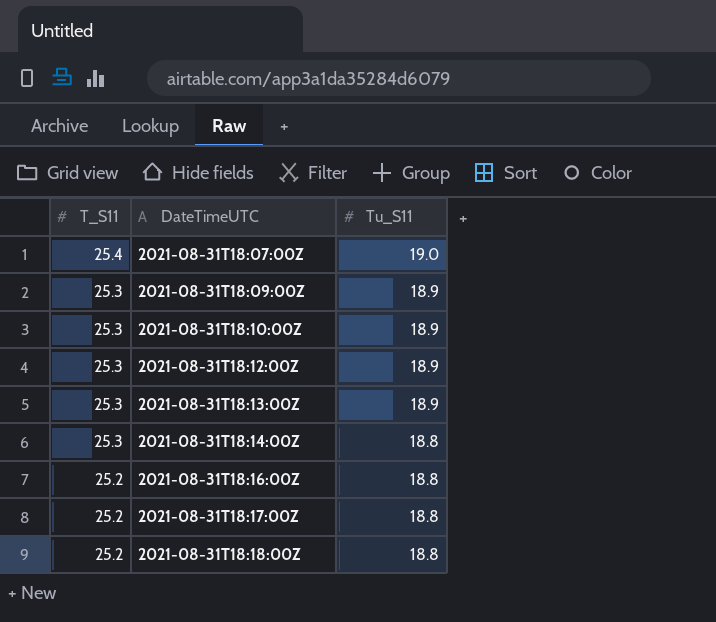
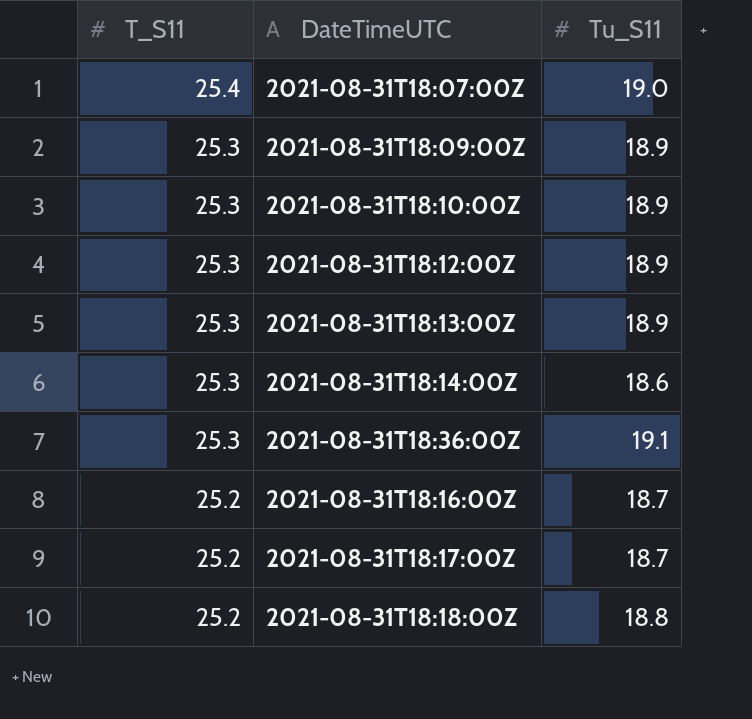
2021-08-31T18:14:00Z | Tu_S11: 18.8 -> 18.6
row 2021-08-31T18:36:00Z: none -> 25.3 | 19.1
2021-08-31T18:16:00Z | Tu_S11: 18.8 -> 18.7
2021-08-31T18:17:00Z | Tu_S11: 18.8 -> 18.7

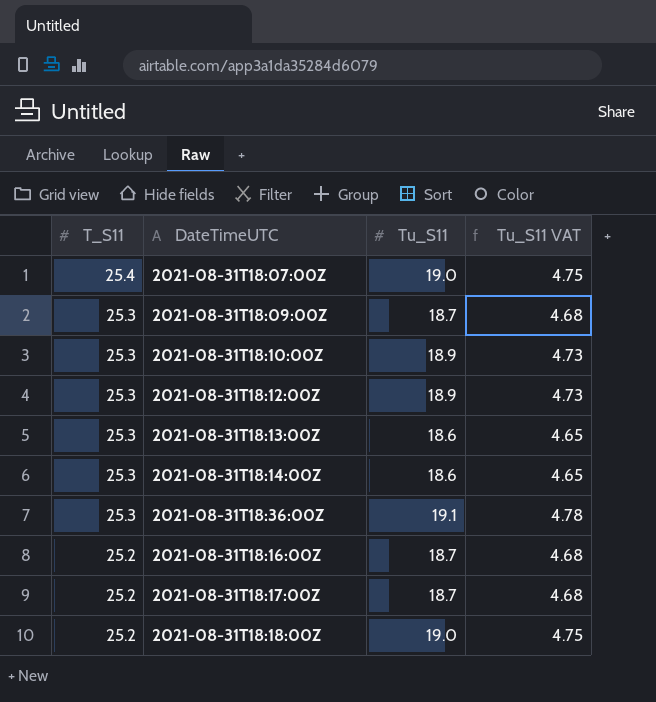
column Tu_S11 VAT | formula: none -> [Tu_S11] * 0.25
2021-08-31T18:09:00Z | Tu_S11: 18.9 -> 18.7
2021-08-31T18:13:00Z | Tu_S11: 18.9 -> 18.6
2021-08-31T18:18:00Z | Tu_S11: 18.8 -> 19.0

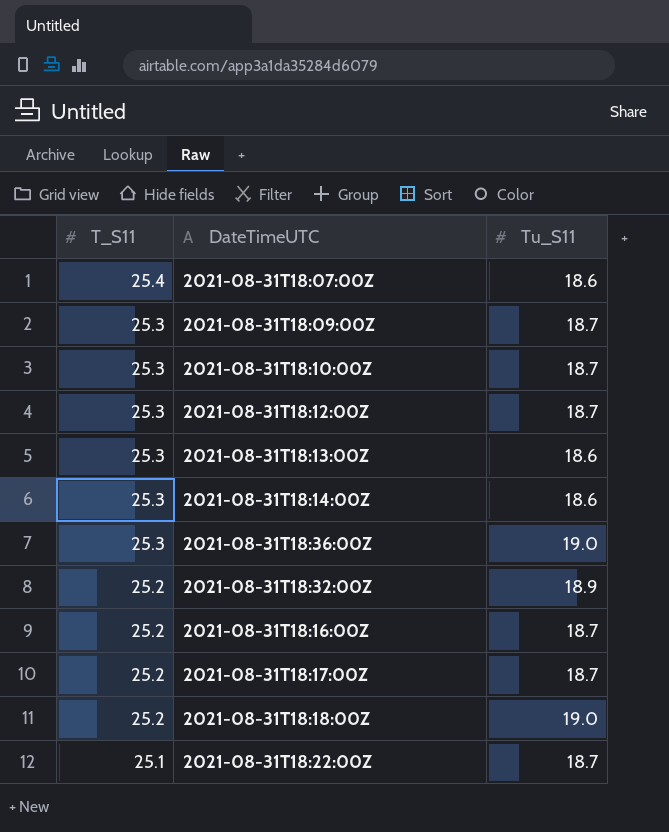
column Tu_S11 VAT | formula: [Tu_S11] * 0.25 -> none
2021-08-31T18:07:00Z | Tu_S11: 19.0 -> 18.6
2021-08-31T18:10:00Z | Tu_S11: 18.9 -> 18.7
2021-08-31T18:12:00Z | Tu_S11: 18.9 -> 18.7
2021-08-31T18:36:00Z | Tu_S11: 19.1 -> 19.0
row 2021-08-31T18:32:00Z: none -> 25.2 | 18.9
row 2021-08-31T18:22:00Z: none -> 25.1 | 18.7

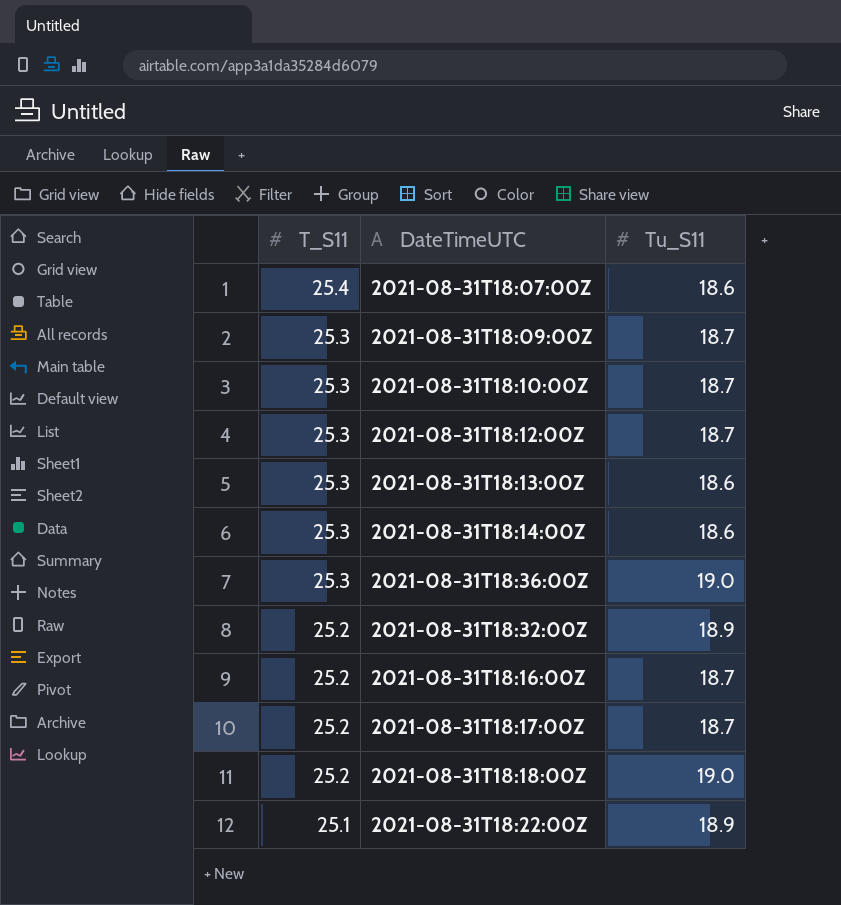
2021-08-31T18:22:00Z | Tu_S11: 18.7 -> 18.9

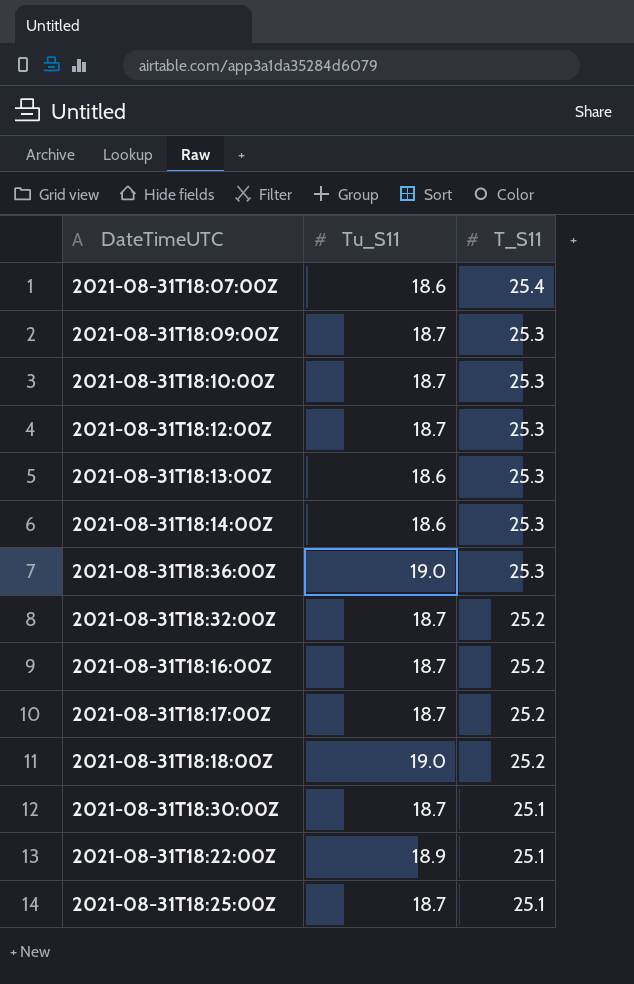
column T_S11 | position: 1 -> 3
2021-08-31T18:32:00Z | Tu_S11: 18.9 -> 18.7
row 2021-08-31T18:30:00Z: none -> 18.7 | 25.1
row 2021-08-31T18:25:00Z: none -> 18.7 | 25.1

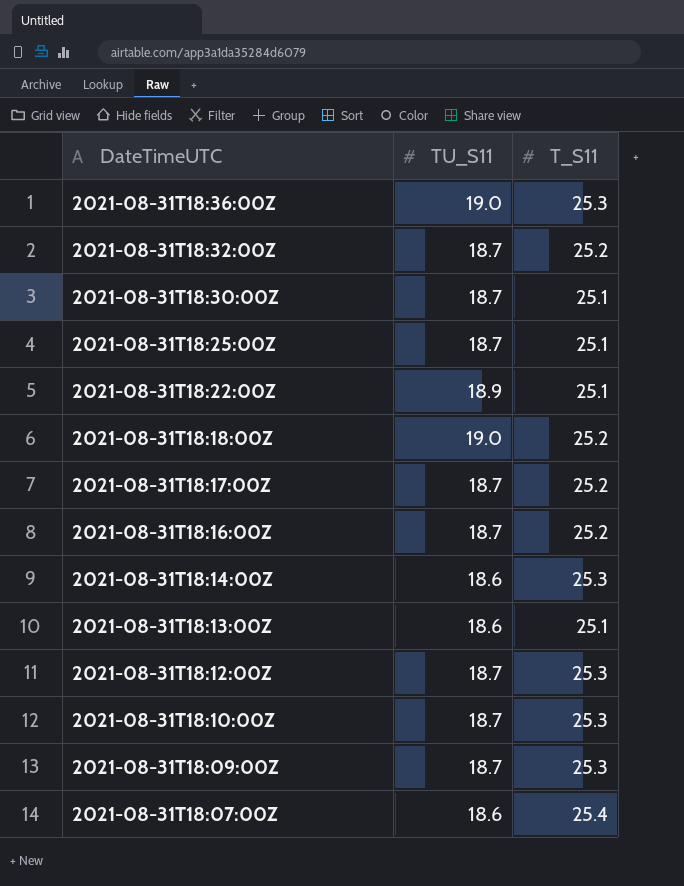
row order: T_S11 descending -> DateTimeUTC descending
column name: Tu_S11 -> TU_S11
2021-08-31T18:13:00Z | T_S11: 25.3 -> 25.1

